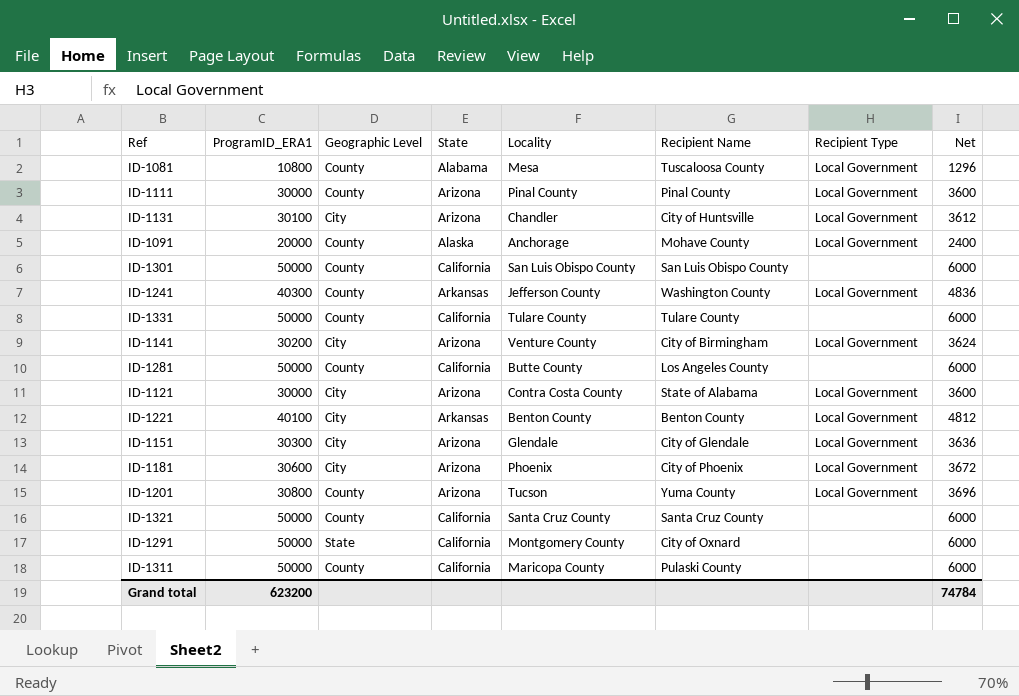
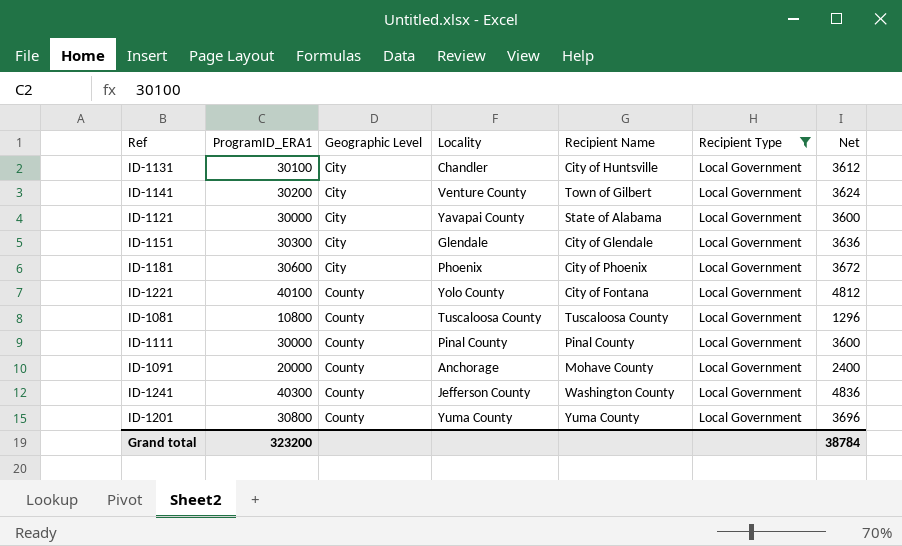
filter: none -> Recipient Type = Local Government
row order: none -> Geographic Level ascending
column State | position: 4 -> none
ID-1141 | Recipient Name: City of Birmingham -> Town of Gilbert
ID-1121 | Locality: Contra Costa County -> Yavapai County
ID-1221 | Geographic Level: City -> County
ID-1221 | Locality: Benton County -> Yolo County
ID-1221 | Recipient Name: Benton County -> City of Fontana
ID-1081 | Locality: Mesa -> Tuscaloosa County
ID-1201 | Locality: Tucson -> Yuma County
Grand total | ProgramID_ERA1: 623200 -> 323200
Grand total | Net: 74784 -> 38784

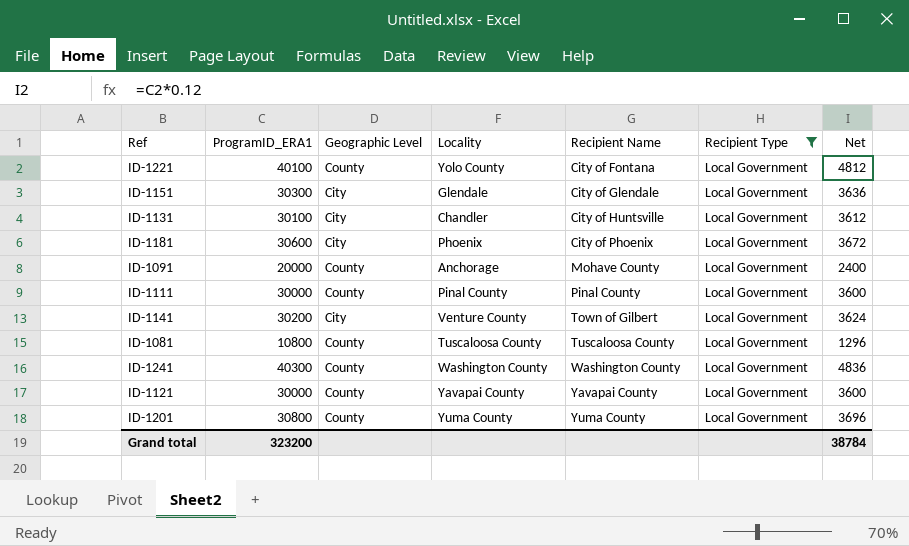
row order: Geographic Level ascending -> Recipient Name ascending
ID-1241 | Locality: Jefferson County -> Washington County
ID-1121 | Geographic Level: City -> County
ID-1121 | Recipient Name: State of Alabama -> Yavapai County

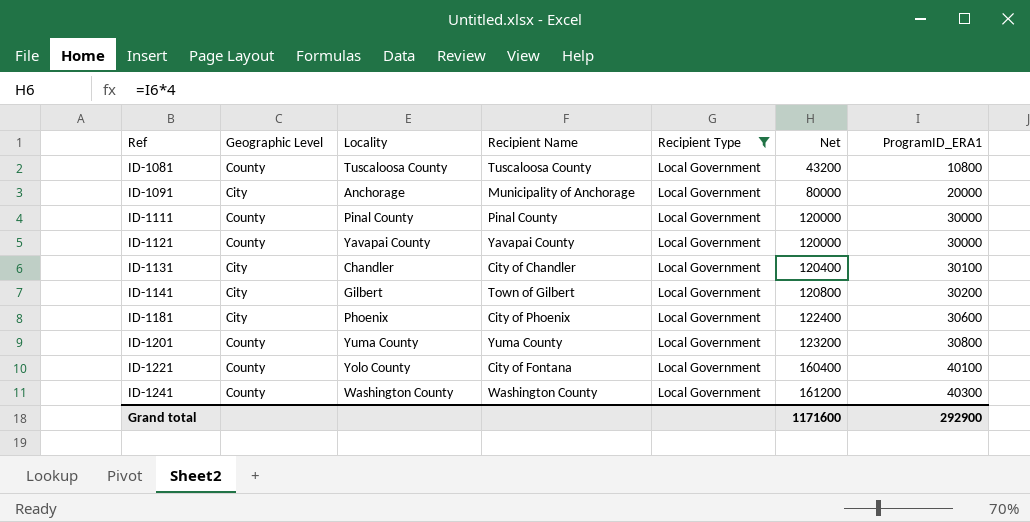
row order: Recipient Name ascending -> Ref ascending
column Net | formula: [ProgramID_ERA1] * 0.12 -> [ProgramID_ERA1] * 4
column ProgramID_ERA1 | position: 2 -> 7
row ID-1151: 30300 | City | Glendale | City of Glendale | Local Government | 3636 -> none
ID-1091 | Geographic Level: County -> City
ID-1091 | Recipient Name: Mohave County -> Municipality of Anchorage
ID-1131 | Recipient Name: City of Huntsville -> City of Chandler
ID-1141 | Locality: Venture County -> Gilbert
Grand total | Net: 38784 -> 1171600
Grand total | ProgramID_ERA1: 323200 -> 292900

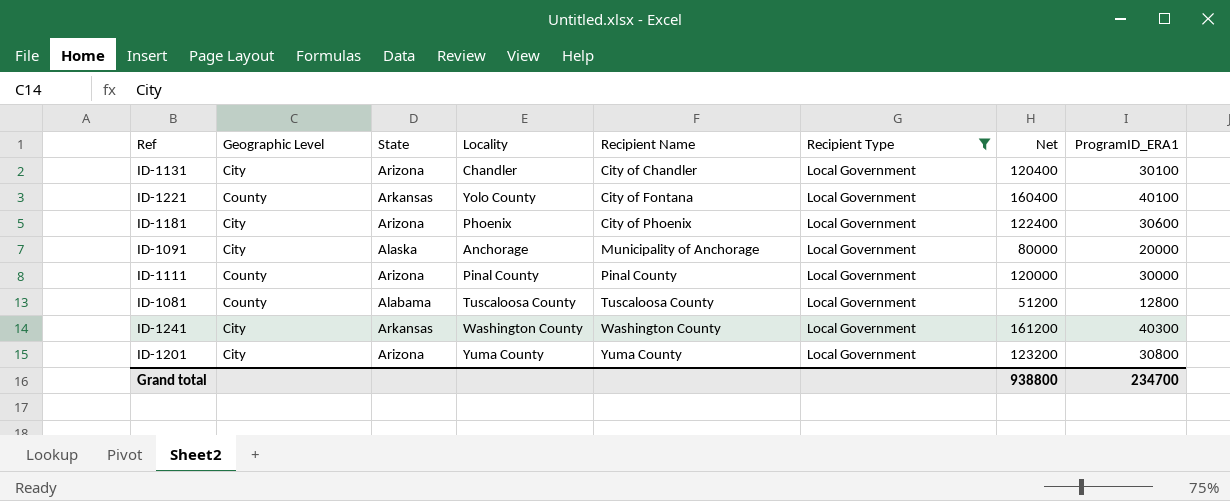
row order: Ref ascending -> Recipient Name ascending
column State | position: none -> 3
row ID-1121: County | Yavapai County | Yavapai County | Local Government | 120000 | 30000 -> none
row ID-1141: City | Gilbert | Town of Gilbert | Local Government | 120800 | 30200 -> none
ID-1081 | Net: 43200 -> 51200
ID-1081 | ProgramID_ERA1: 10800 -> 12800
ID-1241 | Geographic Level: County -> City
ID-1201 | Geographic Level: County -> City
Grand total | Net: 1171600 -> 938800
Grand total | ProgramID_ERA1: 292900 -> 234700

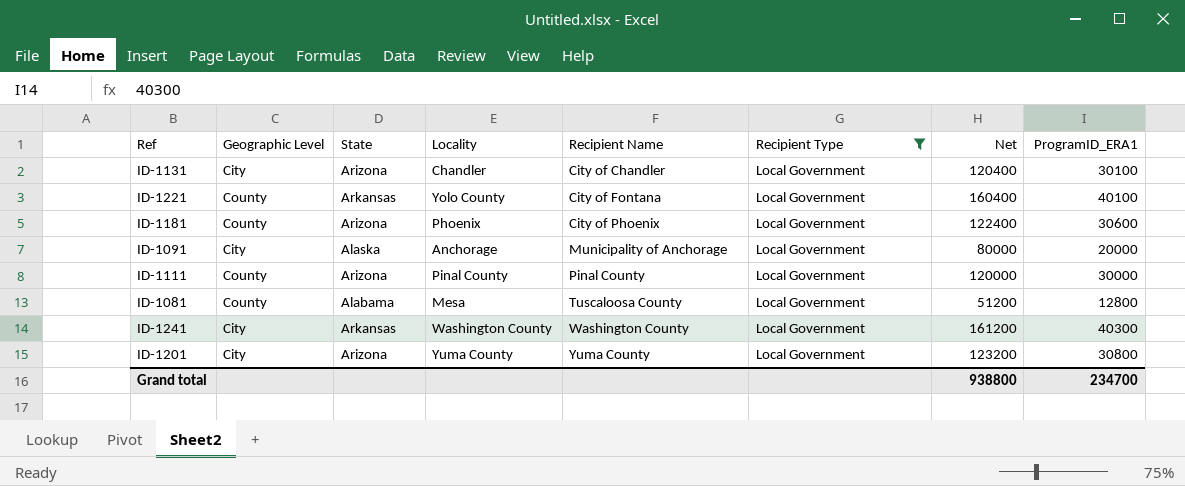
ID-1181 | Geographic Level: City -> County
ID-1081 | Locality: Tuscaloosa County -> Mesa

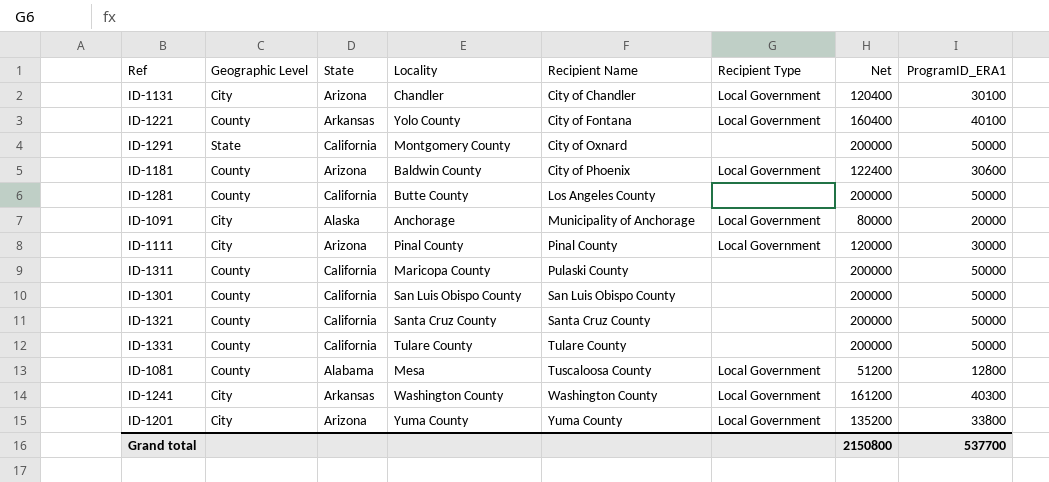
filter: Recipient Type = Local Government -> none
ID-1181 | Locality: Phoenix -> Baldwin County
ID-1111 | Geographic Level: County -> City
ID-1201 | Net: 123200 -> 135200
ID-1201 | ProgramID_ERA1: 30800 -> 33800
Grand total | Net: 938800 -> 2150800
Grand total | ProgramID_ERA1: 234700 -> 537700

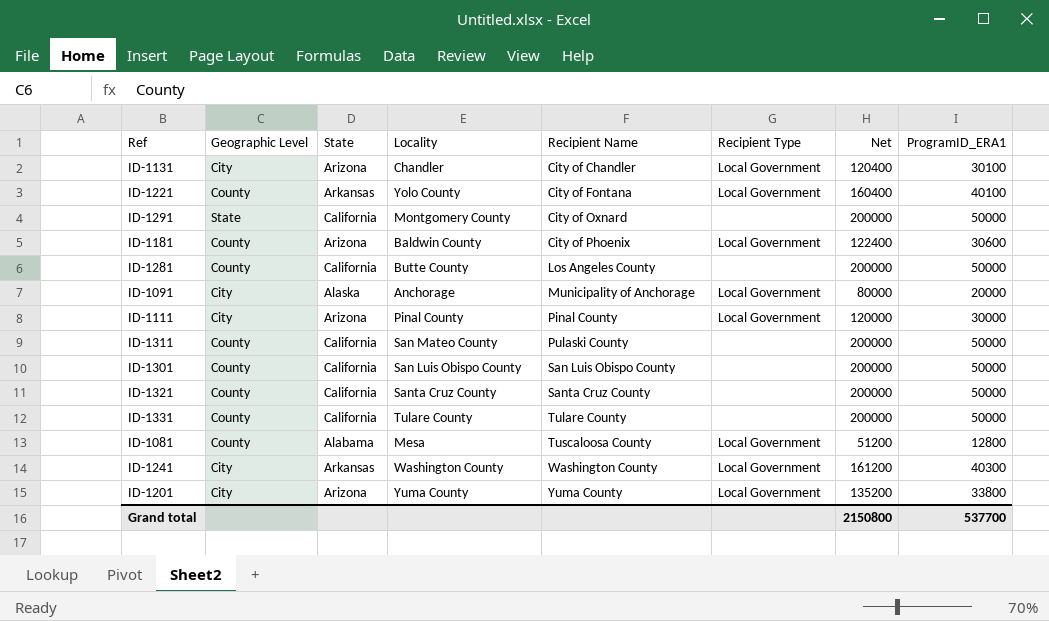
ID-1311 | Locality: Maricopa County -> San Mateo County

